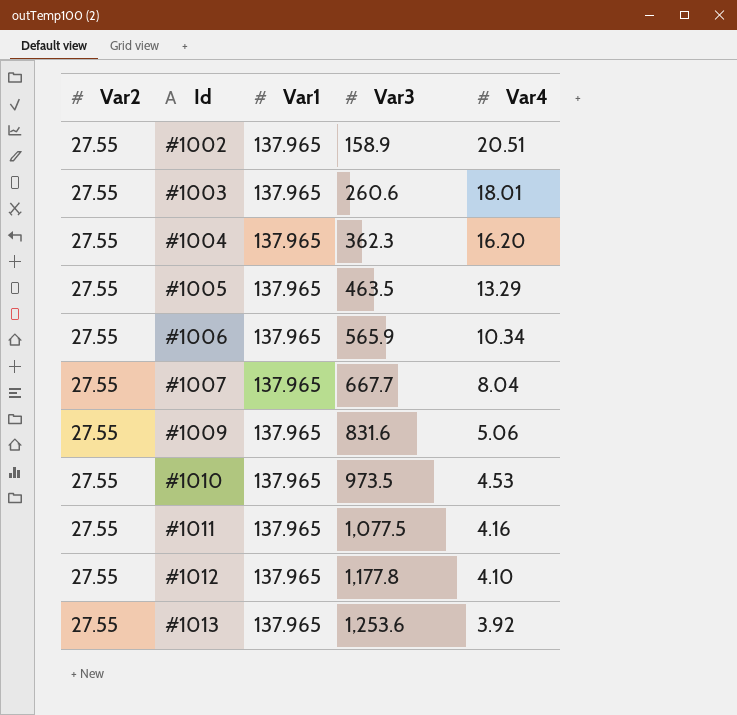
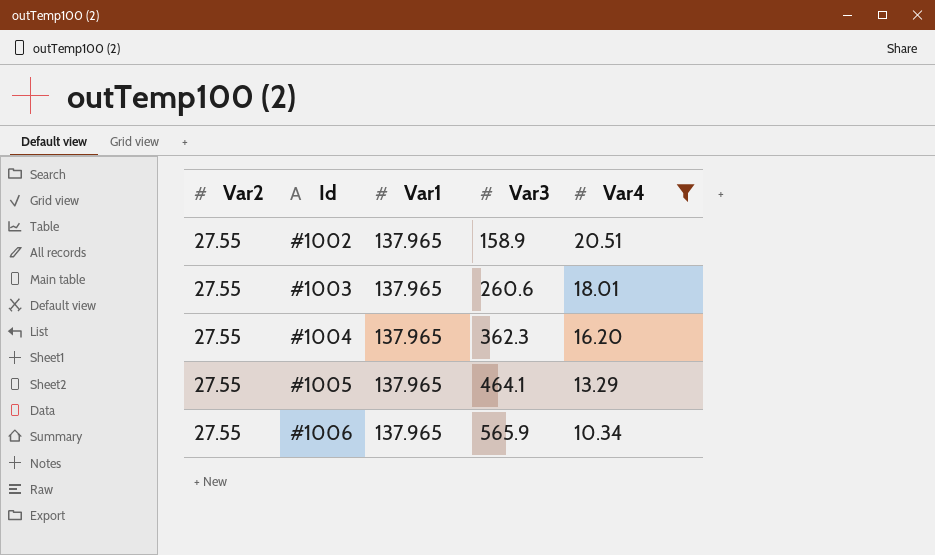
filter: none -> Var4 >= 10.34
#1005 | Var3: 463.5 -> 464.1

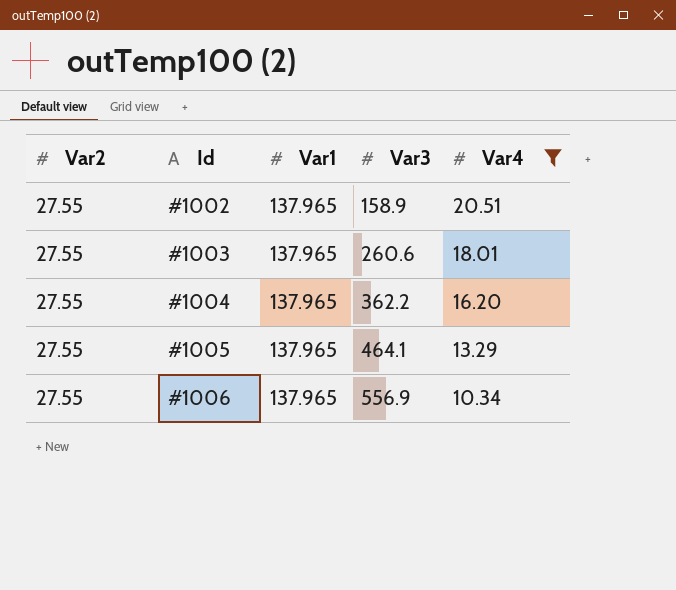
#1004 | Var3: 362.3 -> 362.2
#1006 | Var3: 565.9 -> 556.9

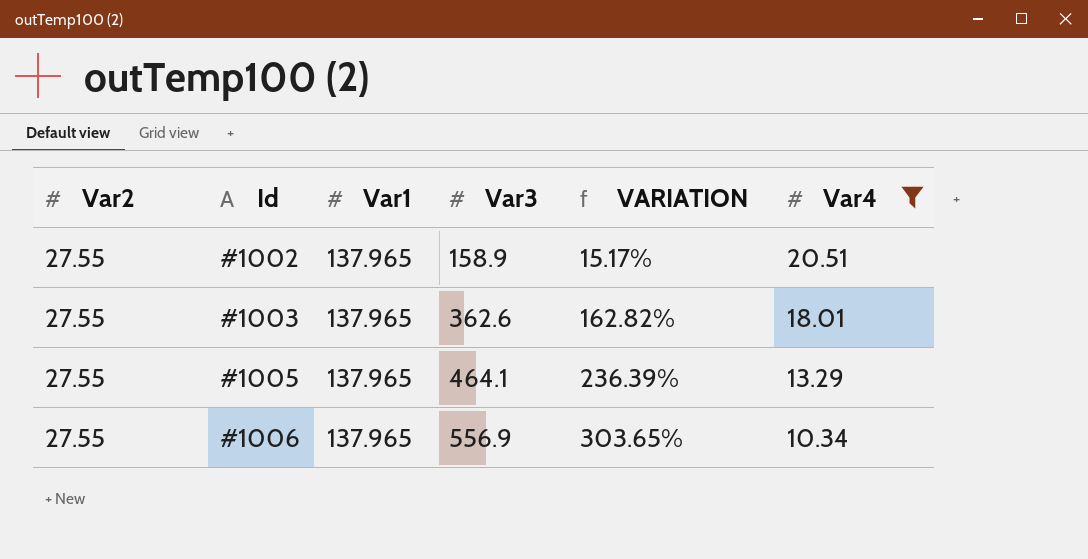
column VARIATION | formula: none -> ([Var3] - [Var1]) / [Var1]
row #1004: 27.55 | 137.965 | 362.2 | 16.20 -> none
#1003 | Var3: 260.6 -> 362.6

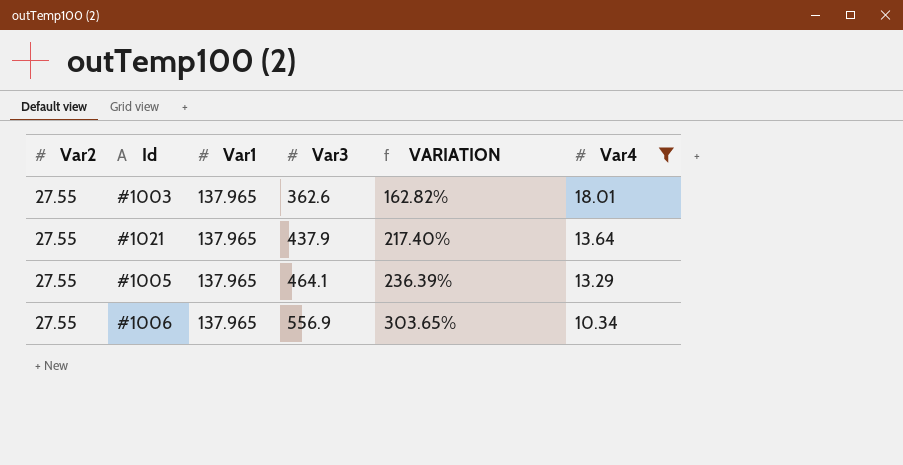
row #1002: 27.55 | 137.965 | 158.9 | 15.17% | 20.51 -> none
row #1021: none -> 27.55 | 137.965 | 437.9 | 217.40% | 13.64

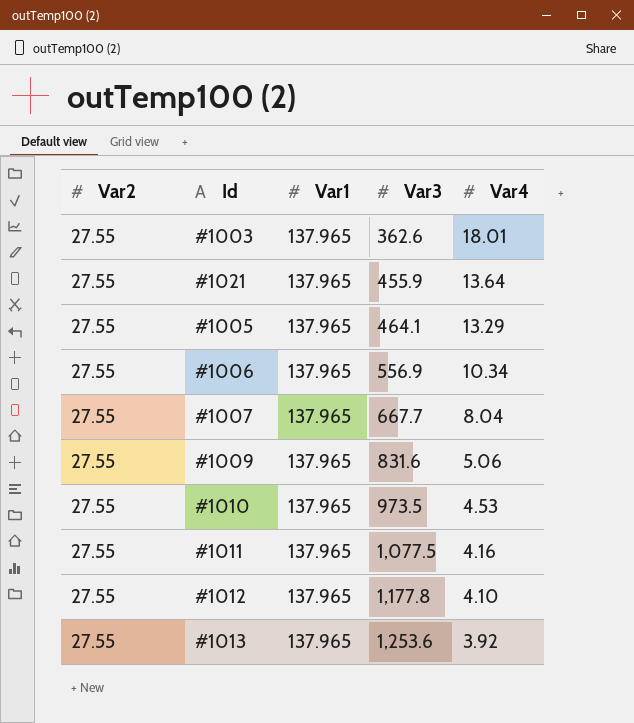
filter: Var4 >= 10.34 -> none
column VARIATION | formula: ([Var3] - [Var1]) / [Var1] -> none
#1021 | Var3: 437.9 -> 455.9

